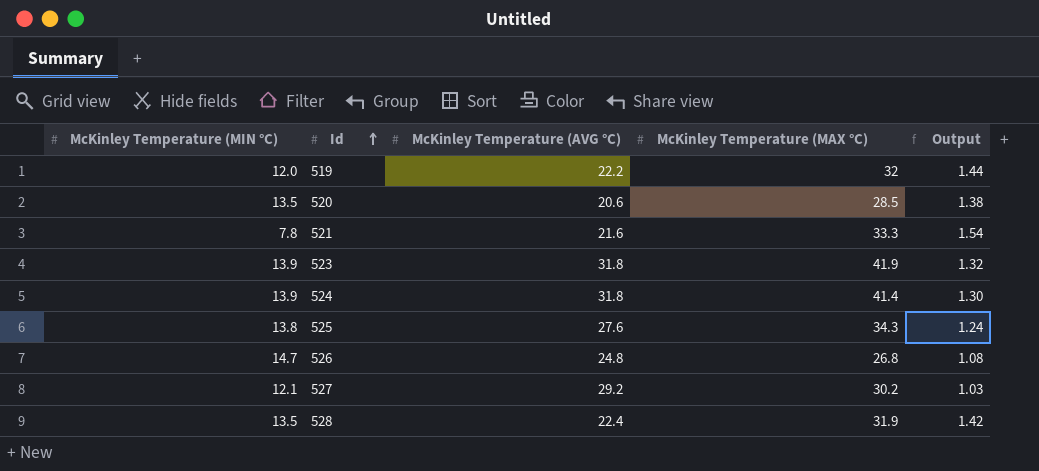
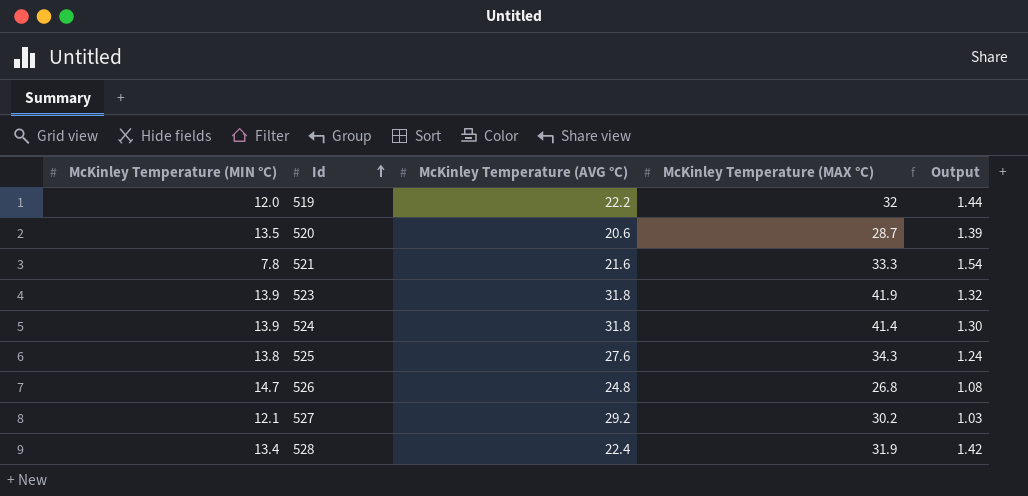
520 | McKinley Temperature (MAX °C): 28.5 -> 28.7
520 | Output: 1.38 -> 1.39
528 | McKinley Temperature (MIN °C): 13.5 -> 13.4

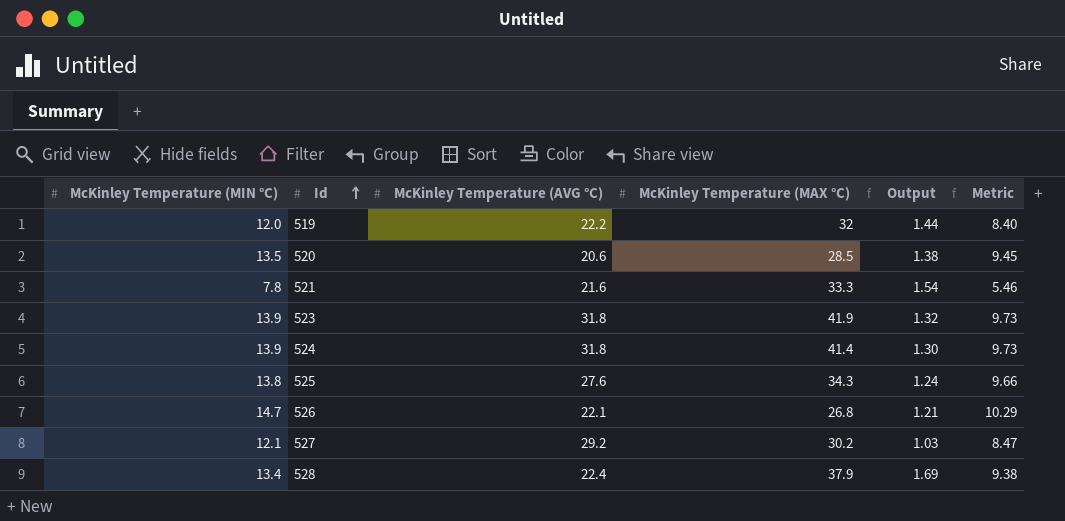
column Metric | formula: none -> [McKinley Temperature (MIN °C)] * 0.7
520 | McKinley Temperature (MAX °C): 28.7 -> 28.5
520 | Output: 1.39 -> 1.38
526 | McKinley Temperature (AVG °C): 24.8 -> 22.1
526 | Output: 1.08 -> 1.21
528 | McKinley Temperature (MAX °C): 31.9 -> 37.9
528 | Output: 1.42 -> 1.69

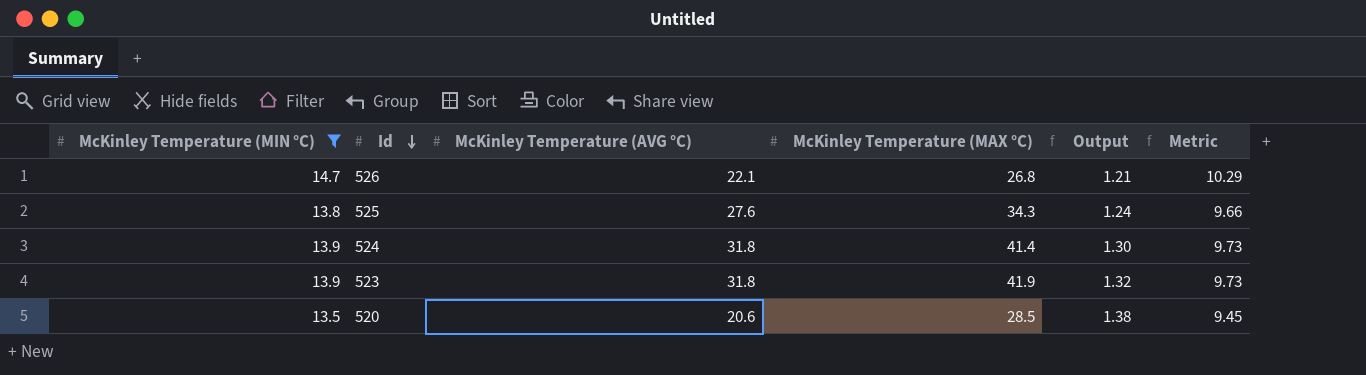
filter: none -> McKinley Temperature (MIN °C) >= 13.5
row order: Id ascending -> Id descending

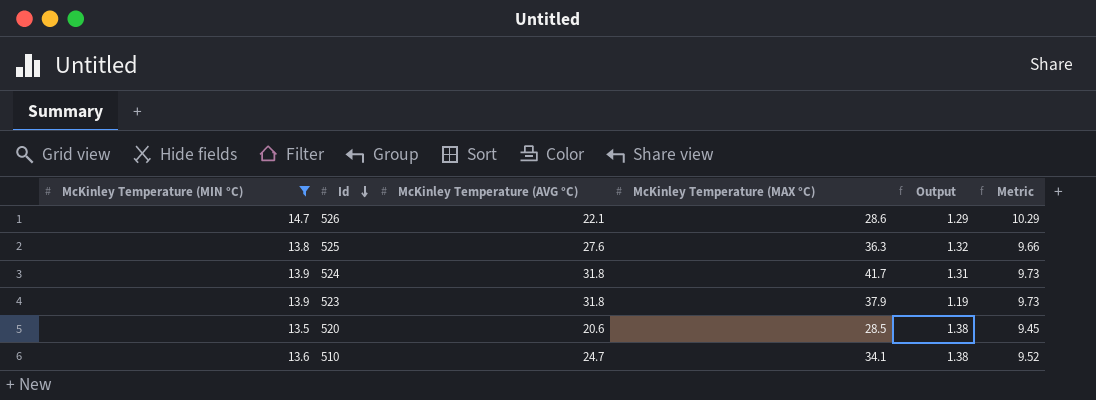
526 | McKinley Temperature (MAX °C): 26.8 -> 28.6
526 | Output: 1.21 -> 1.29
525 | McKinley Temperature (MAX °C): 34.3 -> 36.3
525 | Output: 1.24 -> 1.32
524 | McKinley Temperature (MAX °C): 41.4 -> 41.7
524 | Output: 1.30 -> 1.31
523 | McKinley Temperature (MAX °C): 41.9 -> 37.9
523 | Output: 1.32 -> 1.19
row 510: none -> 13.6 | 24.7 | 34.1 | 1.38 | 9.52

